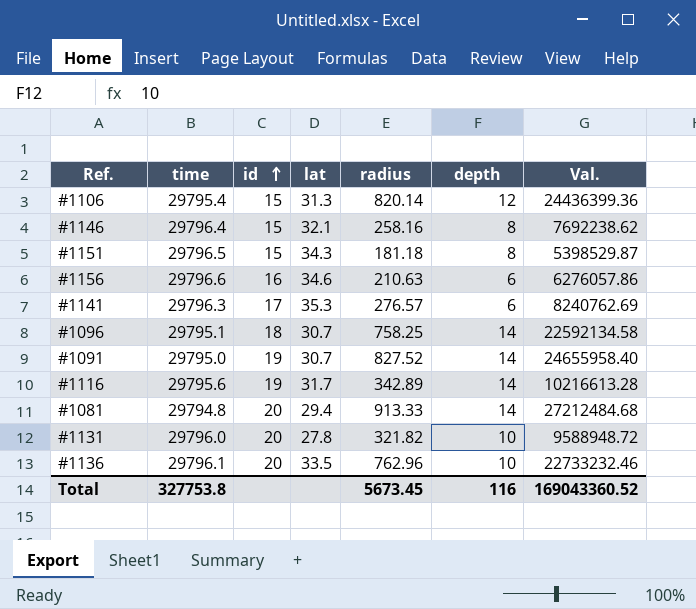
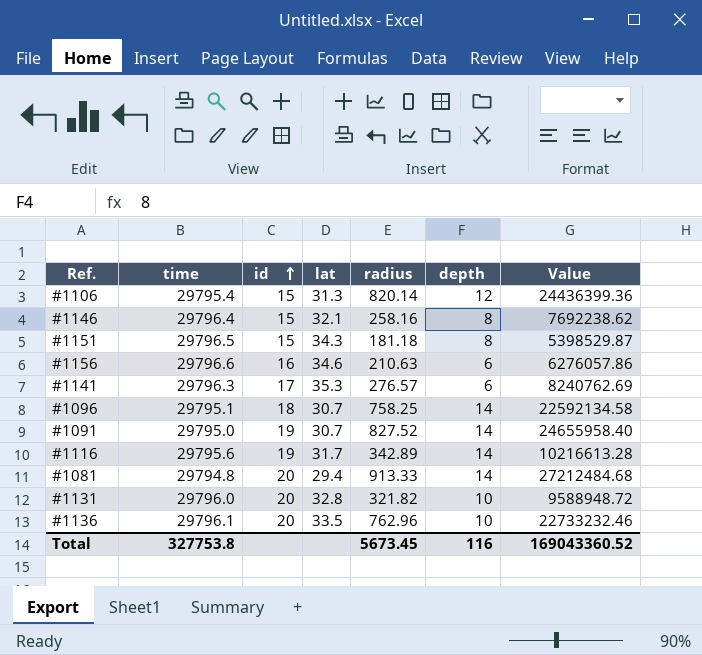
column name: Val. -> Value
#1131 | lat: 27.8 -> 32.8

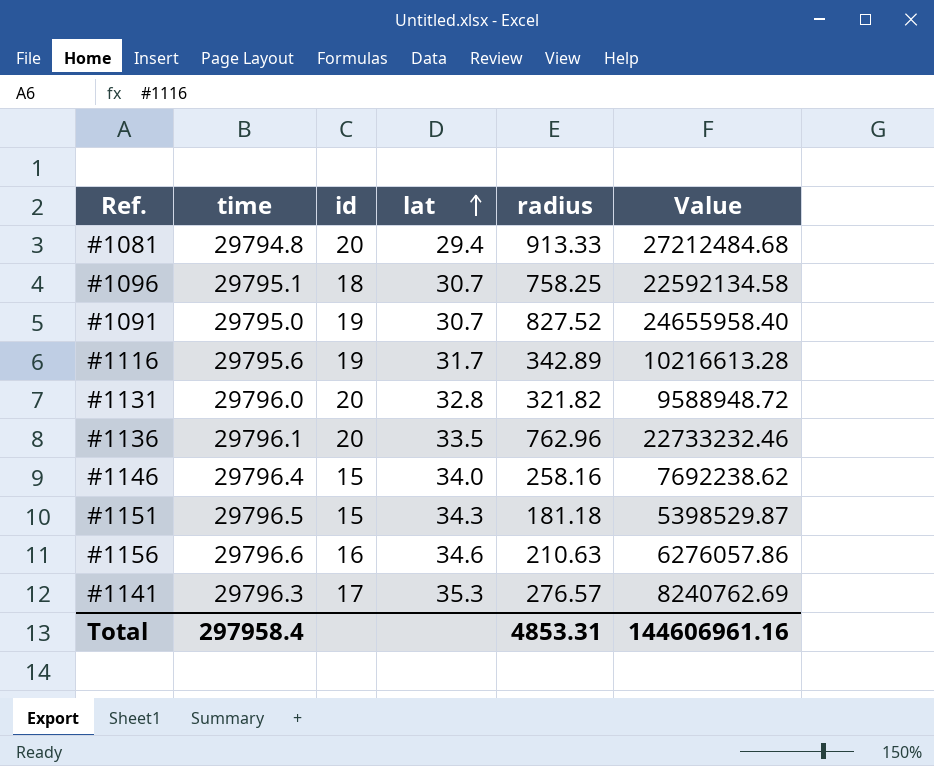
row order: id ascending -> lat ascending
column depth | position: 6 -> none
row #1106: 29795.4 | 15 | 31.3 | 820.14 | 12 | 24436399.36 -> none
#1146 | lat: 32.1 -> 34.0
Total | time: 327753.8 -> 297958.4
Total | radius: 5673.45 -> 4853.31
Total | Value: 169043360.52 -> 144606961.16

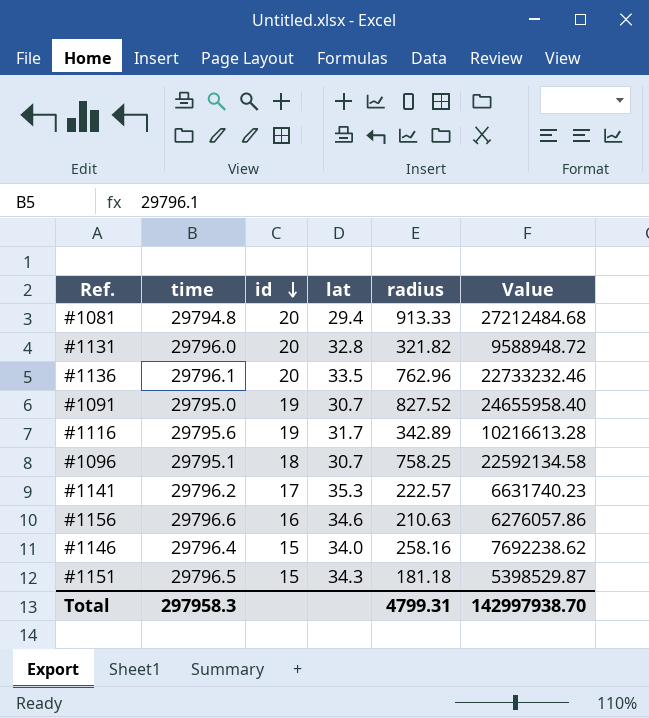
row order: lat ascending -> id descending
#1141 | time: 29796.3 -> 29796.2
#1141 | radius: 276.57 -> 222.57
#1141 | Value: 8240762.69 -> 6631740.23
Total | time: 297958.4 -> 297958.3
Total | radius: 4853.31 -> 4799.31
Total | Value: 144606961.16 -> 142997938.70

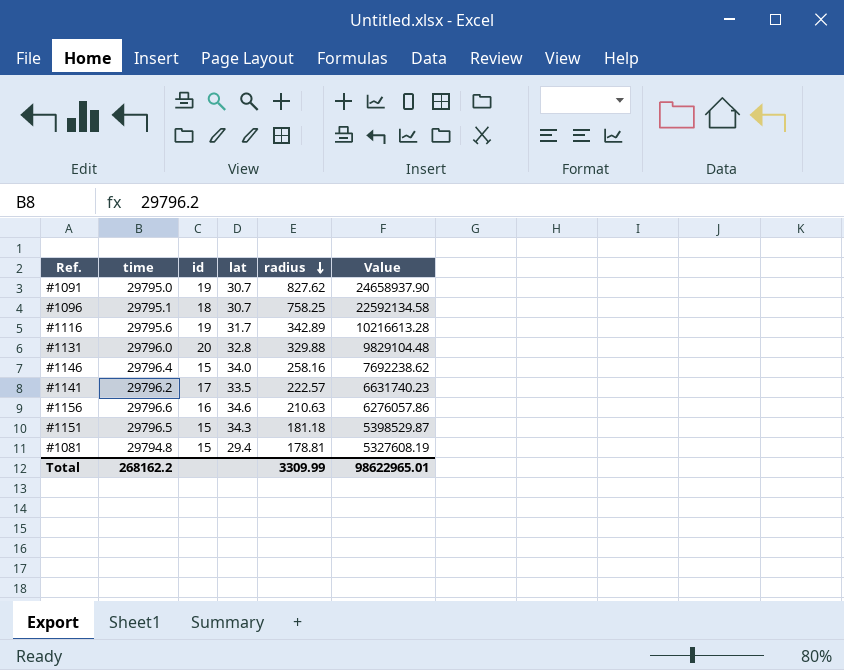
row order: id descending -> radius descending
row #1136: 29796.1 | 20 | 33.5 | 762.96 | 22733232.46 -> none
#1091 | radius: 827.52 -> 827.62
#1091 | Value: 24655958.40 -> 24658937.90
#1131 | radius: 321.82 -> 329.88
#1131 | Value: 9588948.72 -> 9829104.48
#1141 | lat: 35.3 -> 33.5
#1081 | id: 20 -> 15
#1081 | radius: 913.33 -> 178.81
#1081 | Value: 27212484.68 -> 5327608.19
Total | time: 297958.3 -> 268162.2
Total | radius: 4799.31 -> 3309.99
Total | Value: 142997938.70 -> 98622965.01

